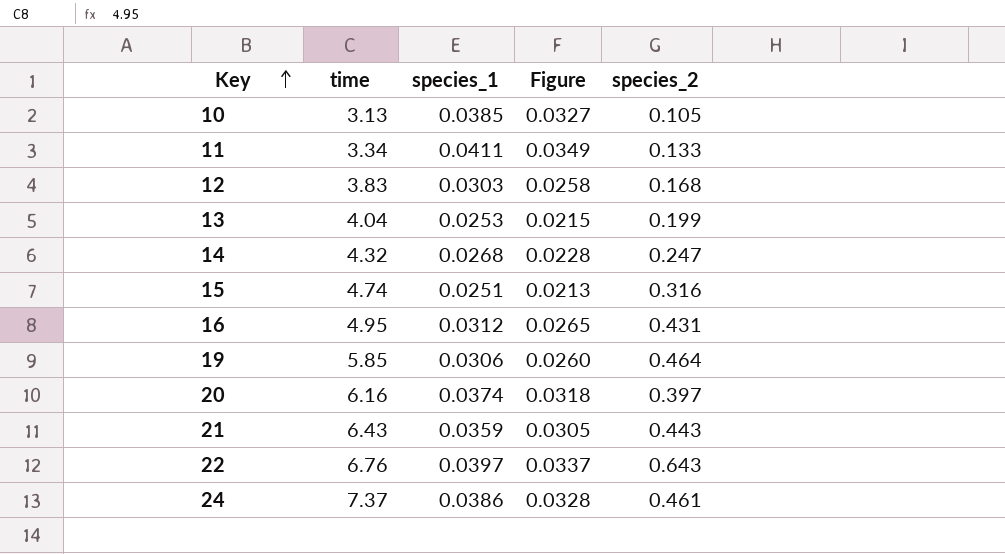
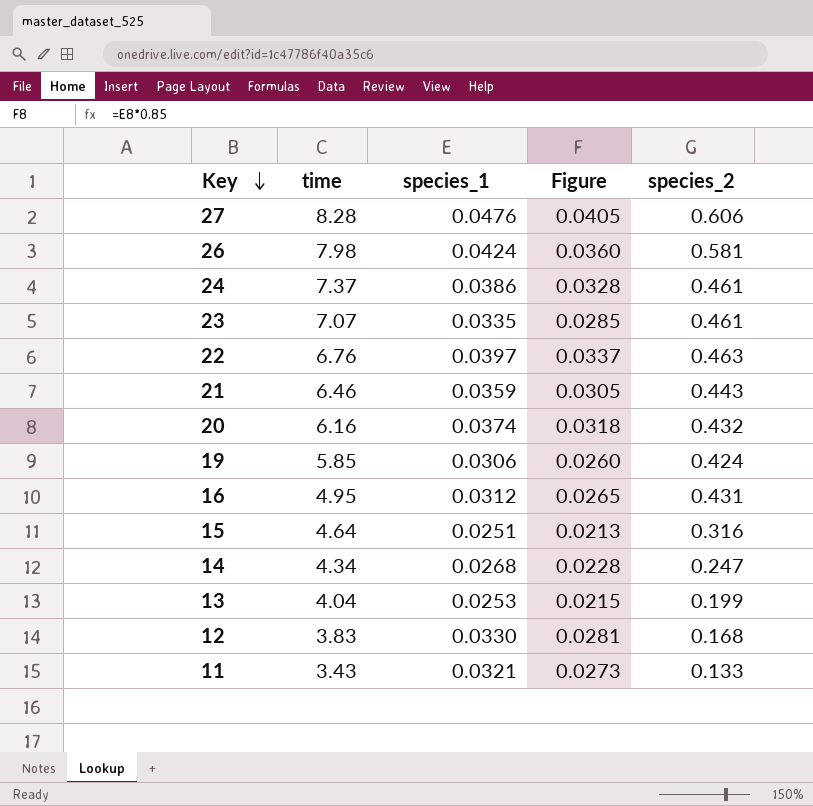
row order: Key ascending -> Key descending
row 10: 3.13 | 0.0385 | 0.0327 | 0.105 -> none
row 27: none -> 8.28 | 0.0476 | 0.0405 | 0.606
row 26: none -> 7.98 | 0.0424 | 0.0360 | 0.581
row 23: none -> 7.07 | 0.0335 | 0.0285 | 0.461
22 | species_2: 0.643 -> 0.463
21 | time: 6.43 -> 6.46
20 | species_2: 0.397 -> 0.432
19 | species_2: 0.464 -> 0.424
15 | time: 4.74 -> 4.64
14 | time: 4.32 -> 4.34
12 | species_1: 0.0303 -> 0.0330
12 | Figure: 0.0258 -> 0.0281
11 | time: 3.34 -> 3.43
11 | species_1: 0.0411 -> 0.0321
11 | Figure: 0.0349 -> 0.0273

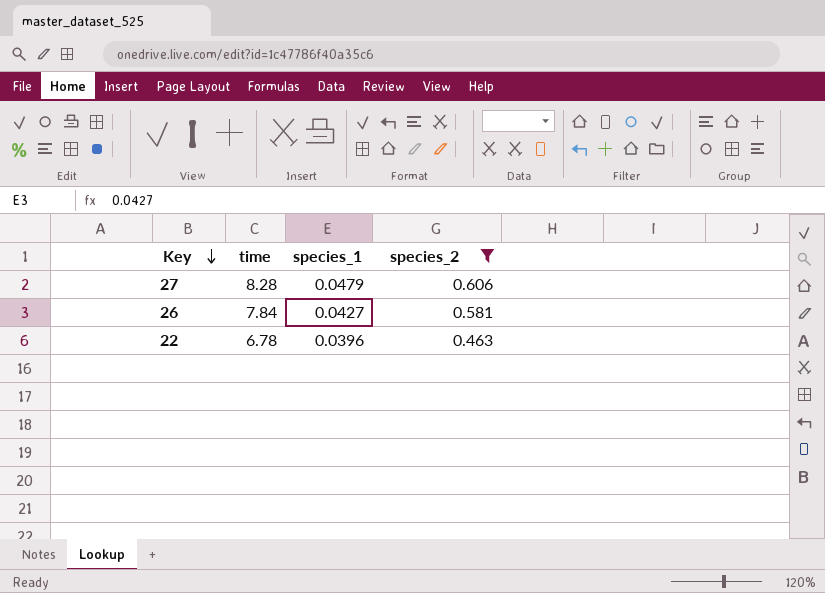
filter: none -> species_2 >= 0.463
column Figure | formula: [species_1] * 0.85 -> none
27 | species_1: 0.0476 -> 0.0479
26 | time: 7.98 -> 7.84
26 | species_1: 0.0424 -> 0.0427
22 | time: 6.76 -> 6.78
22 | species_1: 0.0397 -> 0.0396

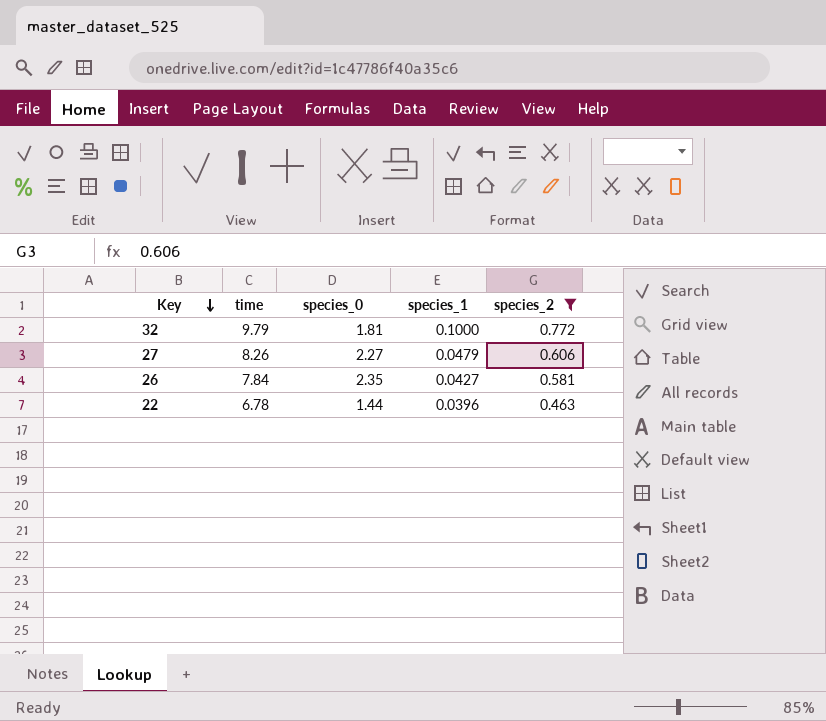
column species_0 | position: none -> 3
row 32: none -> 9.79 | 1.81 | 0.1000 | 0.772
27 | time: 8.28 -> 8.26

